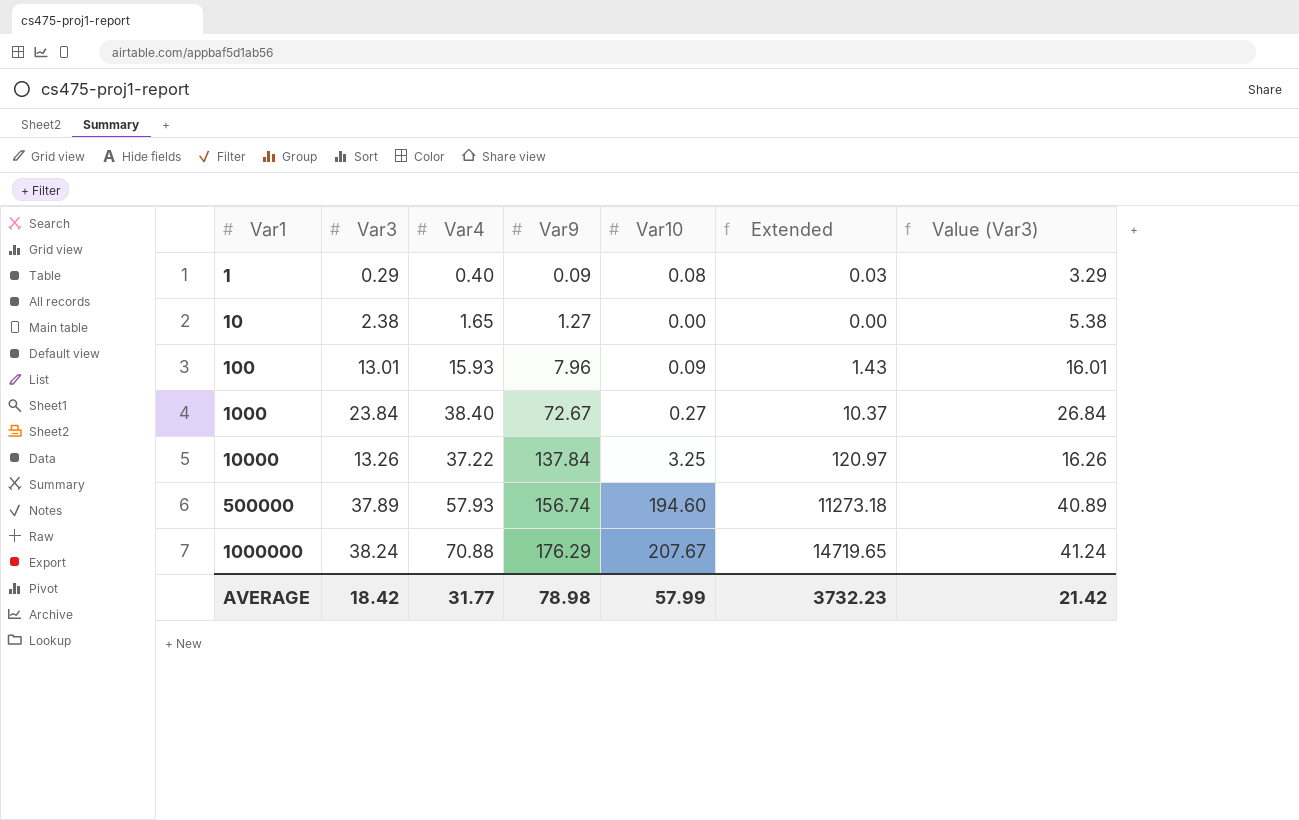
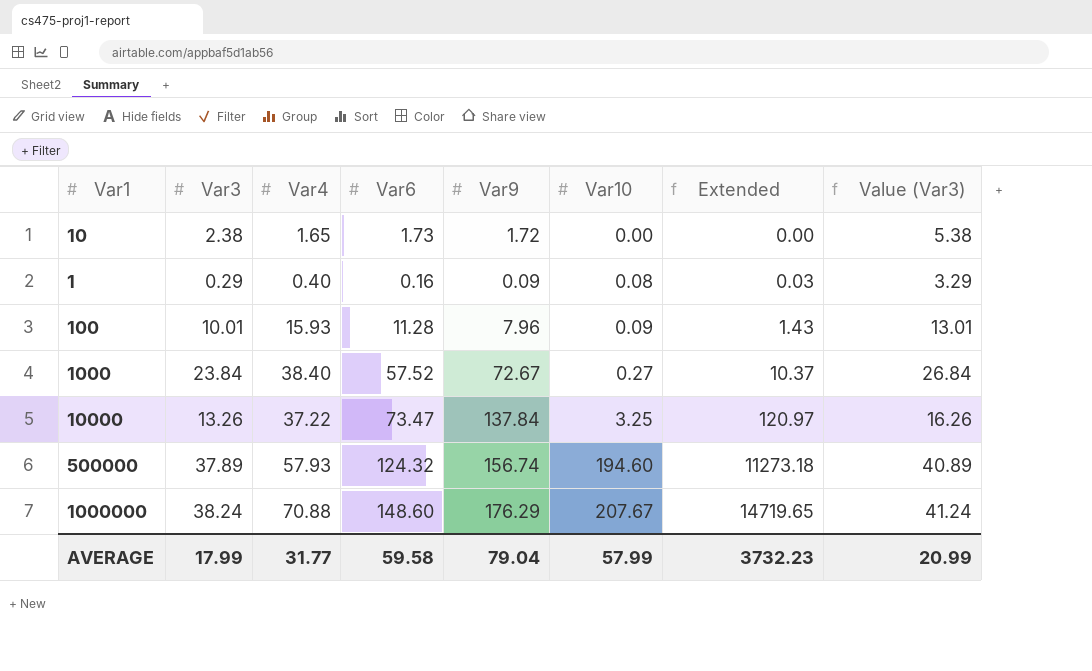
row order: Var1 ascending -> Var10 ascending
column Var6 | position: none -> 4
10 | Var9: 1.27 -> 1.72
100 | Var3: 13.01 -> 10.01
100 | Value (Var3): 16.01 -> 13.01
AVERAGE | Var3: 18.42 -> 17.99
AVERAGE | Var9: 78.98 -> 79.04
AVERAGE | Value (Var3): 21.42 -> 20.99

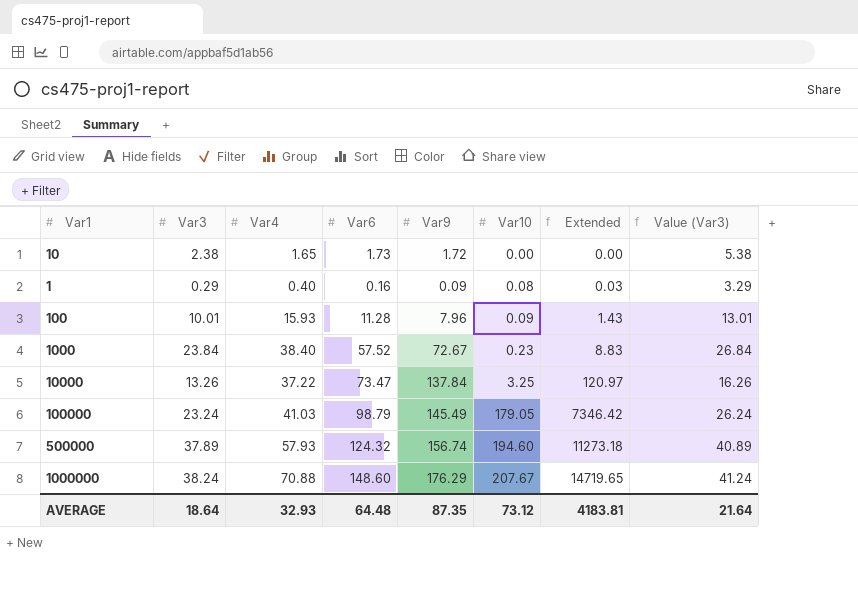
1000 | Var10: 0.27 -> 0.23
1000 | Extended: 10.37 -> 8.83
row 100000: none -> 23.24 | 41.03 | 98.79 | 145.49 | 179.05 | 7346.42 | 26.24
AVERAGE | Var3: 17.99 -> 18.64
AVERAGE | Var4: 31.77 -> 32.93
AVERAGE | Var6: 59.58 -> 64.48
AVERAGE | Var9: 79.04 -> 87.35
AVERAGE | Var10: 57.99 -> 73.12
AVERAGE | Extended: 3732.23 -> 4183.81
AVERAGE | Value (Var3): 20.99 -> 21.64

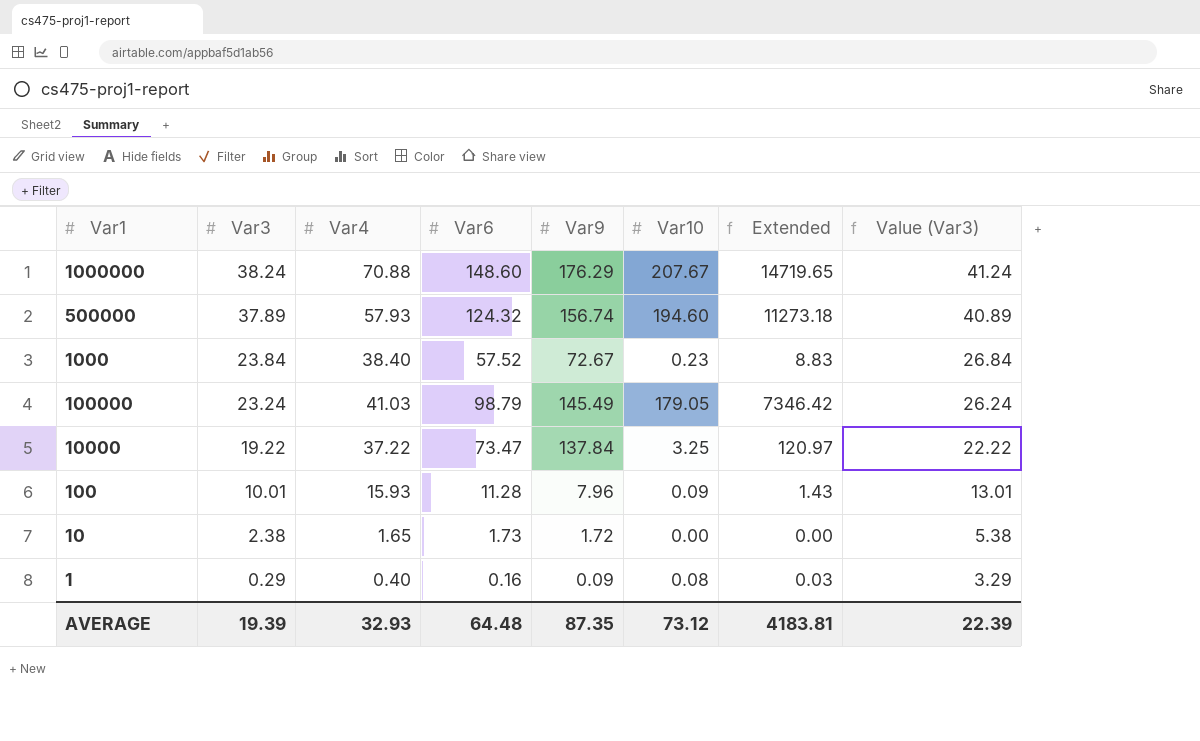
row order: Var10 ascending -> Var3 descending
10000 | Var3: 13.26 -> 19.22
10000 | Value (Var3): 16.26 -> 22.22
AVERAGE | Var3: 18.64 -> 19.39
AVERAGE | Value (Var3): 21.64 -> 22.39

